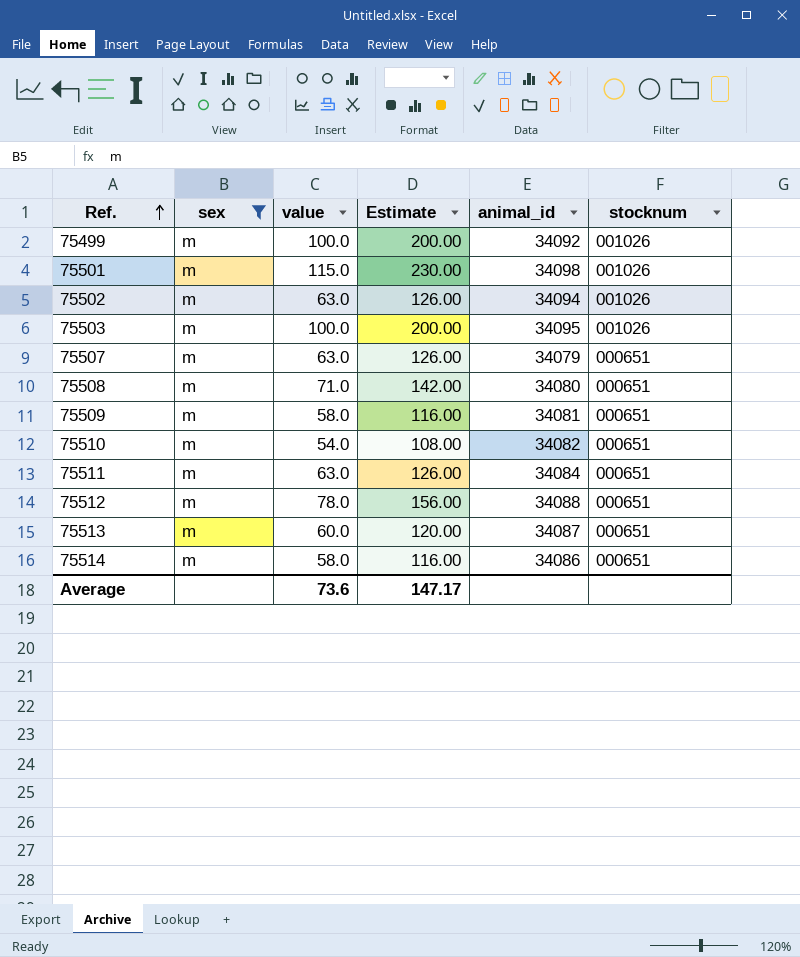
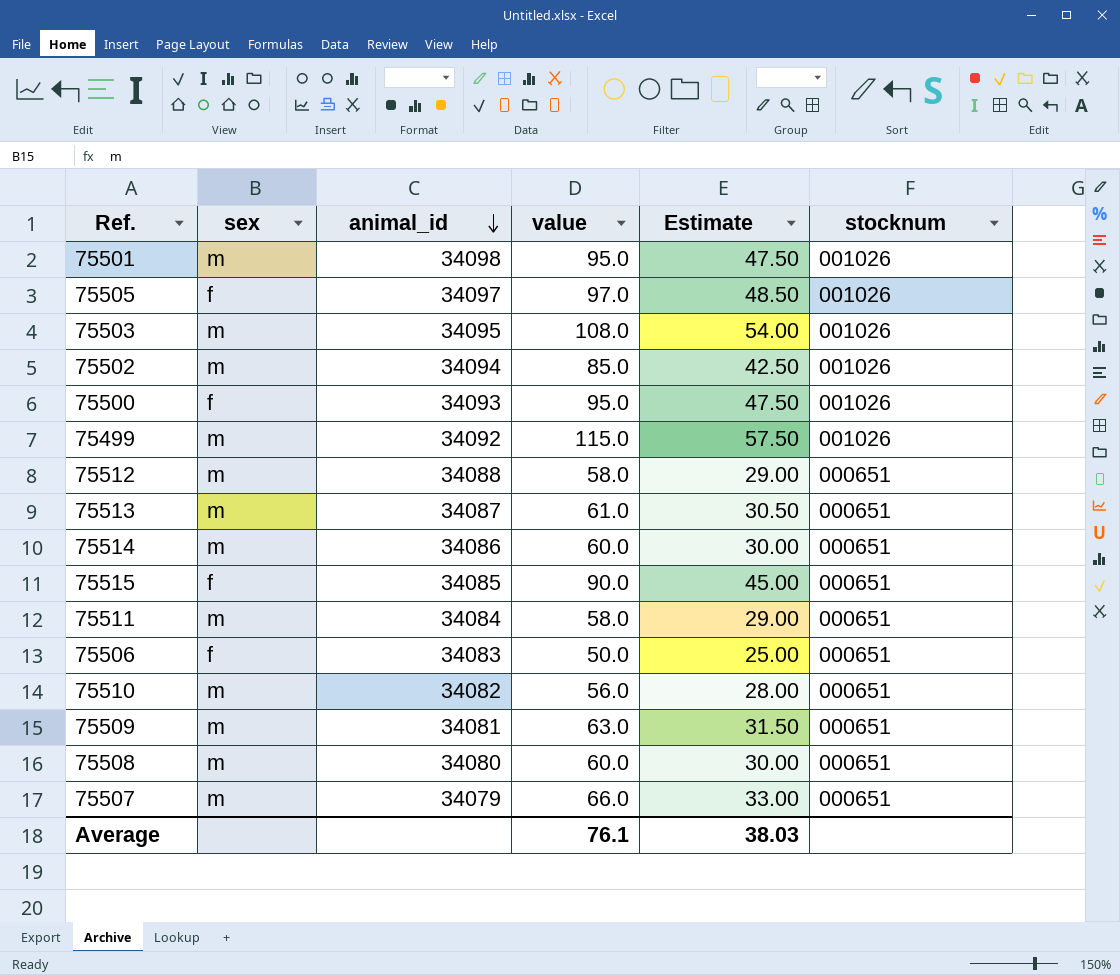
filter: sex = m -> none
row order: Ref. ascending -> animal_id descending
column animal_id | position: 5 -> 3
column Estimate | formula: [value] * 2 -> [value] * 0.5
75501 | value: 115.0 -> 95.0
75503 | value: 100.0 -> 108.0
75502 | value: 63.0 -> 85.0
75499 | value: 100.0 -> 115.0
75512 | value: 78.0 -> 58.0
75513 | value: 60.0 -> 61.0
75514 | value: 58.0 -> 60.0
75511 | value: 63.0 -> 58.0
75510 | value: 54.0 -> 56.0
75509 | value: 58.0 -> 63.0
75508 | value: 71.0 -> 60.0
75507 | value: 63.0 -> 66.0
Average | value: 73.6 -> 76.1
Average | Estimate: 147.17 -> 38.03

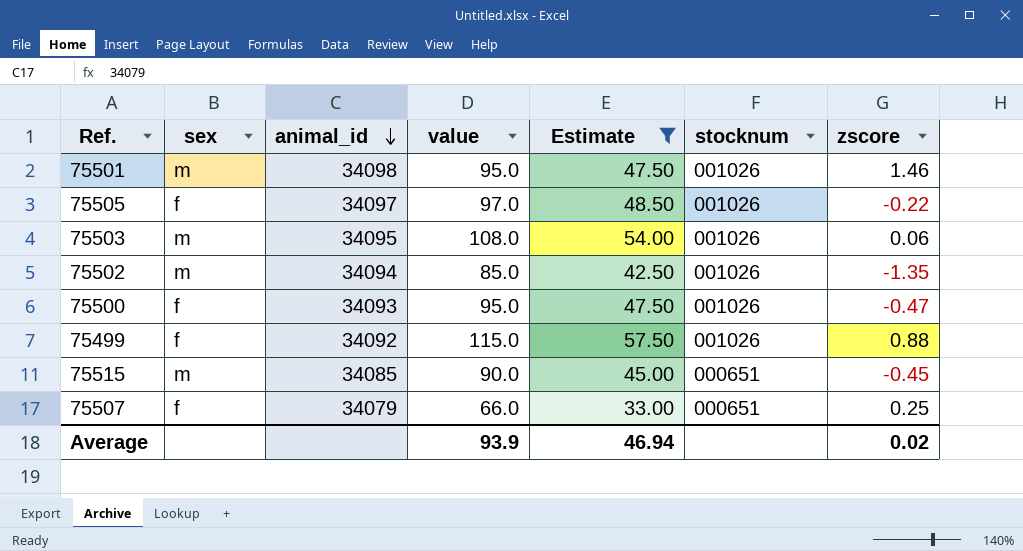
filter: none -> Estimate >= 33.00
column zscore | position: none -> 7
75499 | sex: m -> f
75515 | sex: f -> m
75507 | sex: m -> f
Average | value: 76.1 -> 93.9
Average | Estimate: 38.03 -> 46.94

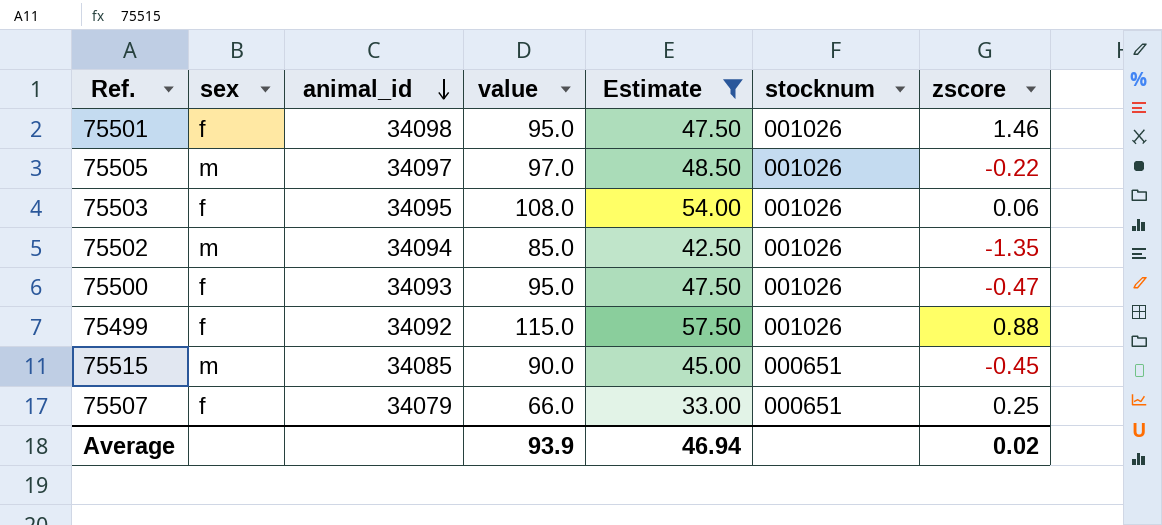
75501 | sex: m -> f
75505 | sex: f -> m
75503 | sex: m -> f

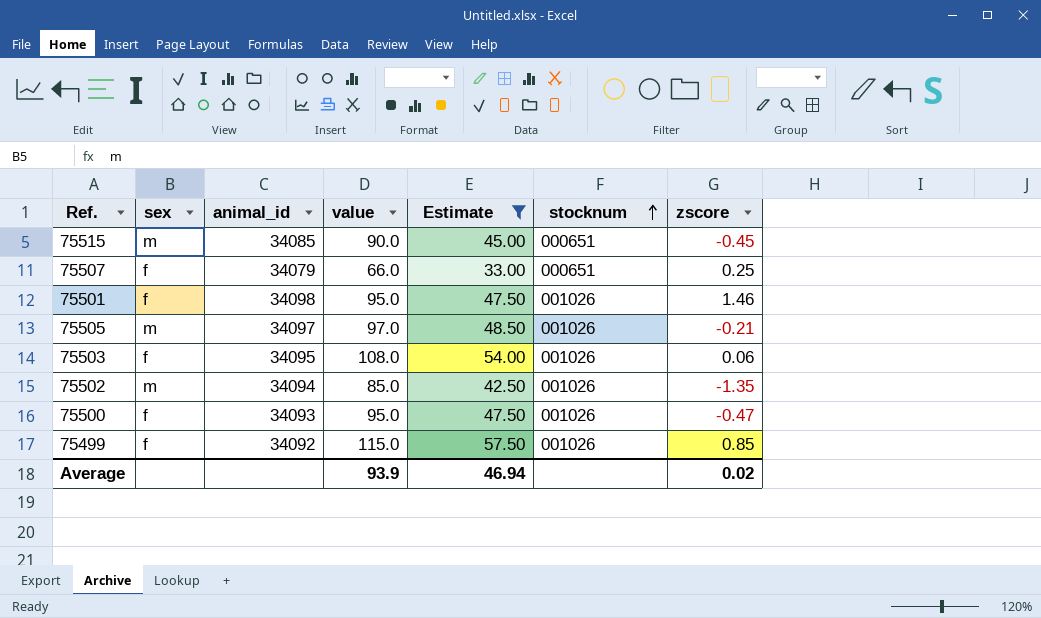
row order: animal_id descending -> stocknum ascending
75505 | zscore: -0.22 -> -0.21
75499 | zscore: 0.88 -> 0.85

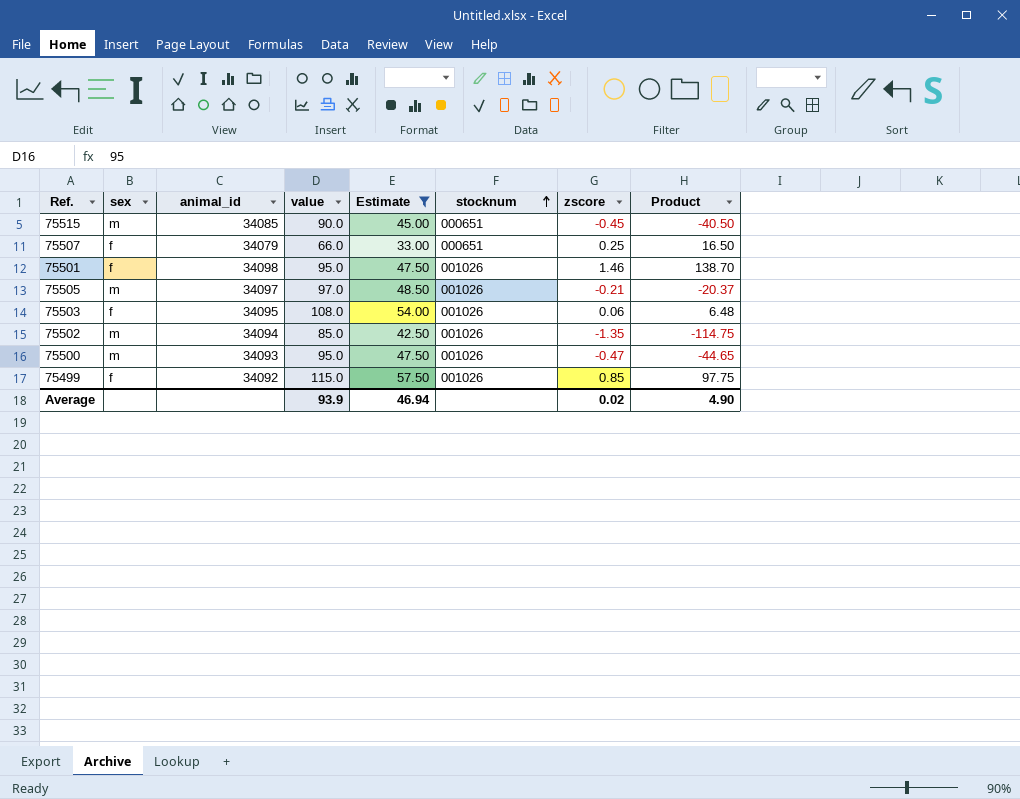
column Product | formula: none -> [value] * [zscore]
75500 | sex: f -> m

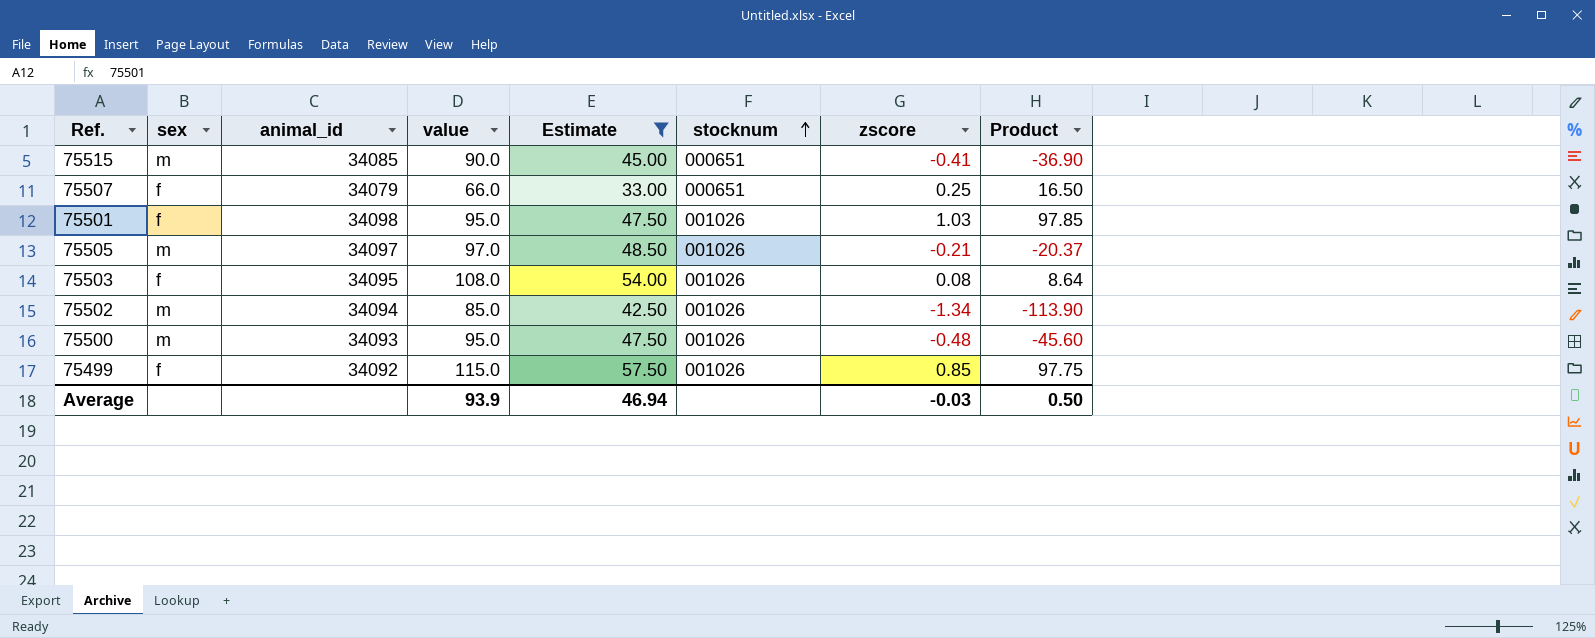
75515 | zscore: -0.45 -> -0.41
75515 | Product: -40.50 -> -36.90
75501 | zscore: 1.46 -> 1.03
75501 | Product: 138.70 -> 97.85
75503 | zscore: 0.06 -> 0.08
75503 | Product: 6.48 -> 8.64
75502 | zscore: -1.35 -> -1.34
75502 | Product: -114.75 -> -113.90
75500 | zscore: -0.47 -> -0.48
75500 | Product: -44.65 -> -45.60
Average | zscore: 0.02 -> -0.03
Average | Product: 4.90 -> 0.50

